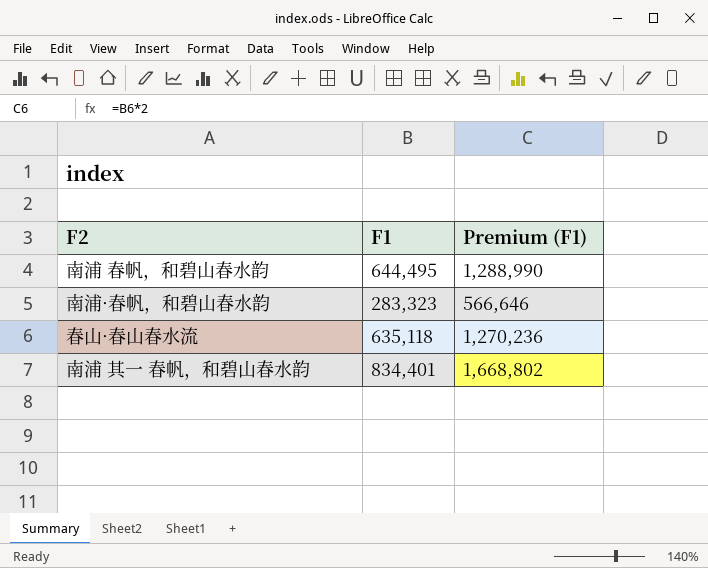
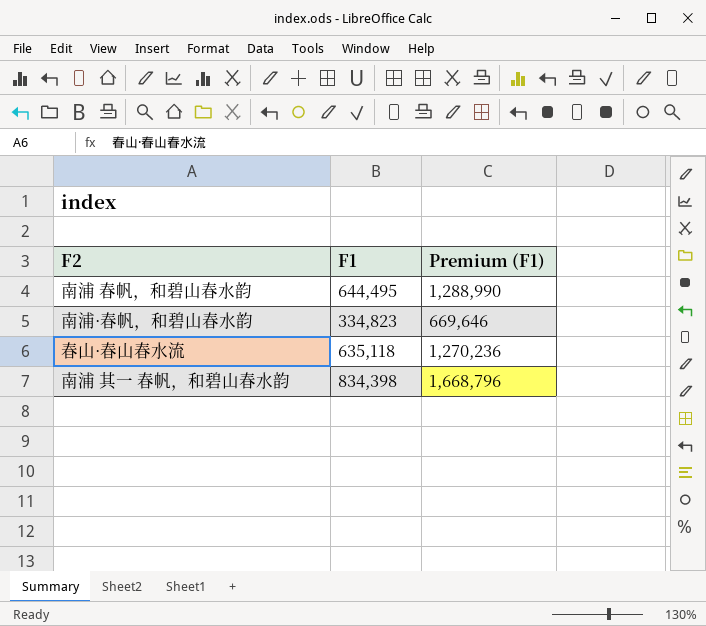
南浦·春帆，和碧山春水韵 | F1: 283,323 -> 334,823
南浦·春帆，和碧山春水韵 | Premium (F1): 566,646 -> 669,646
南浦 其一 春帆，和碧山春水韵 | F1: 834,401 -> 834,398
南浦 其一 春帆，和碧山春水韵 | Premium (F1): 1,668,802 -> 1,668,796

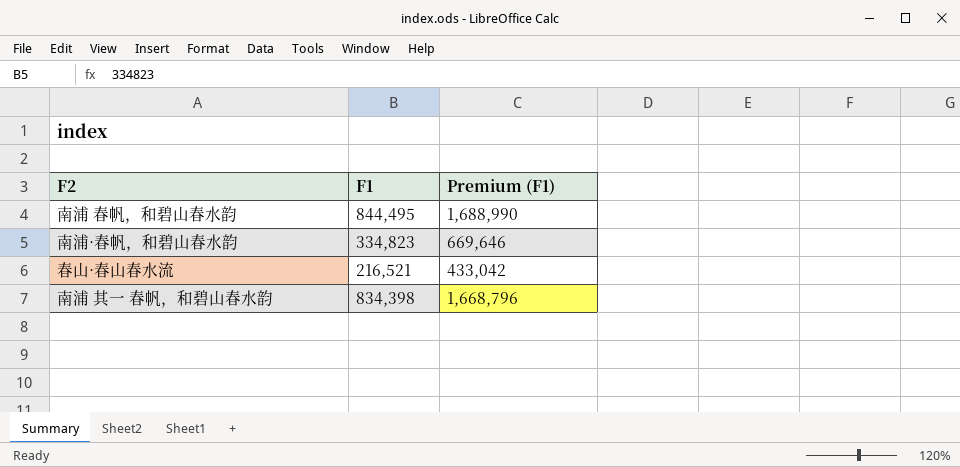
南浦 春帆，和碧山春水韵 | F1: 644,495 -> 844,495
南浦 春帆，和碧山春水韵 | Premium (F1): 1,288,990 -> 1,688,990
春山·春山春水流 | F1: 635,118 -> 216,521
春山·春山春水流 | Premium (F1): 1,270,236 -> 433,042

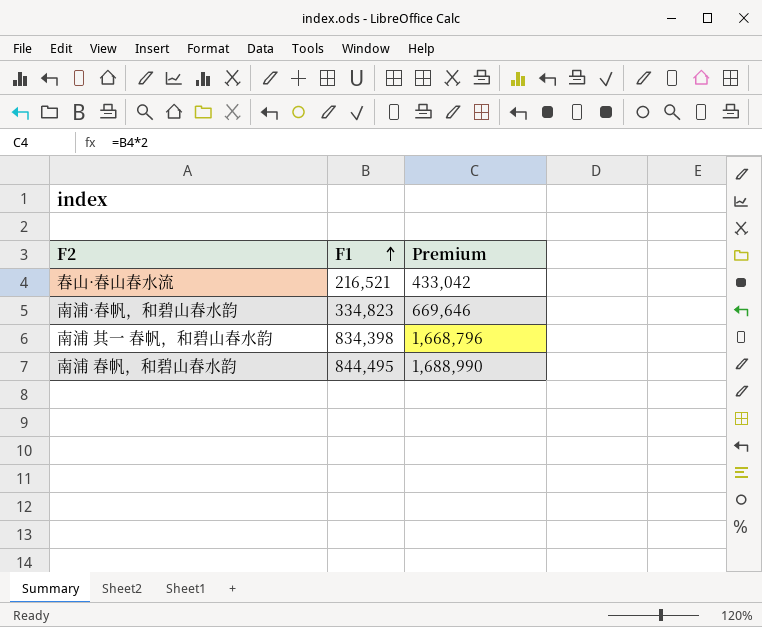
row order: none -> F1 ascending
column name: Premium (F1) -> Premium

